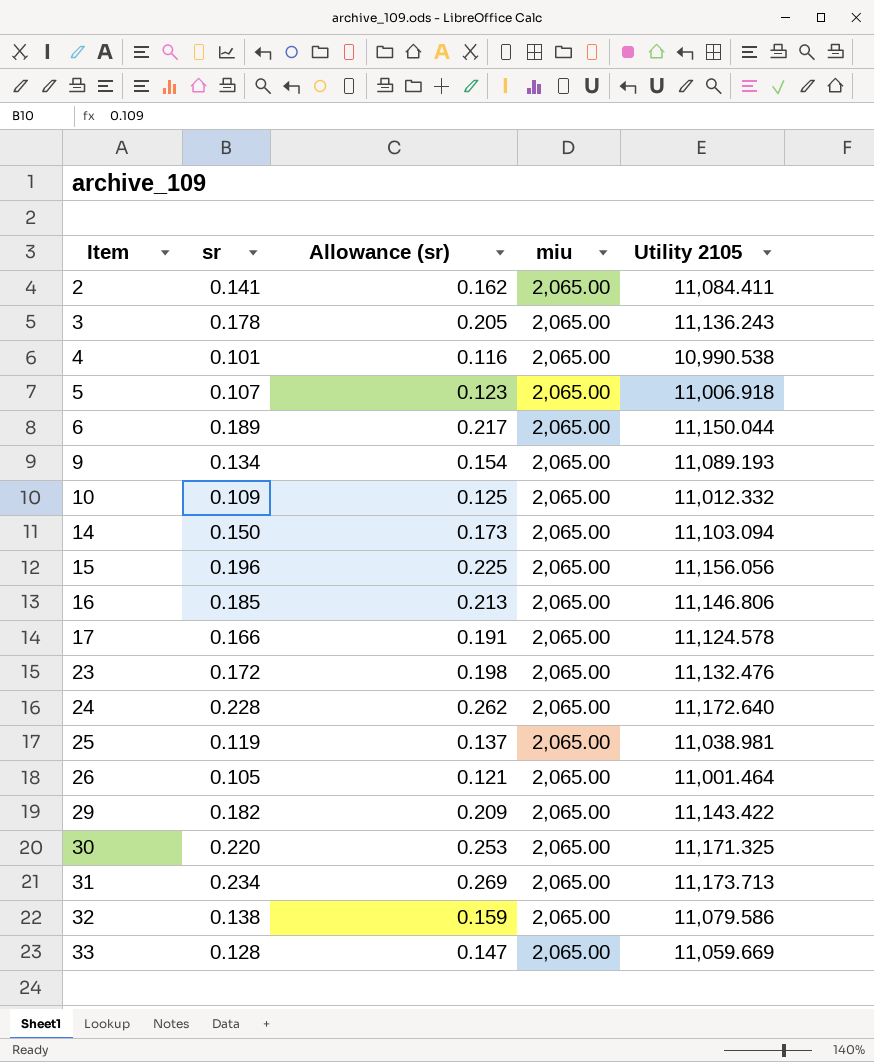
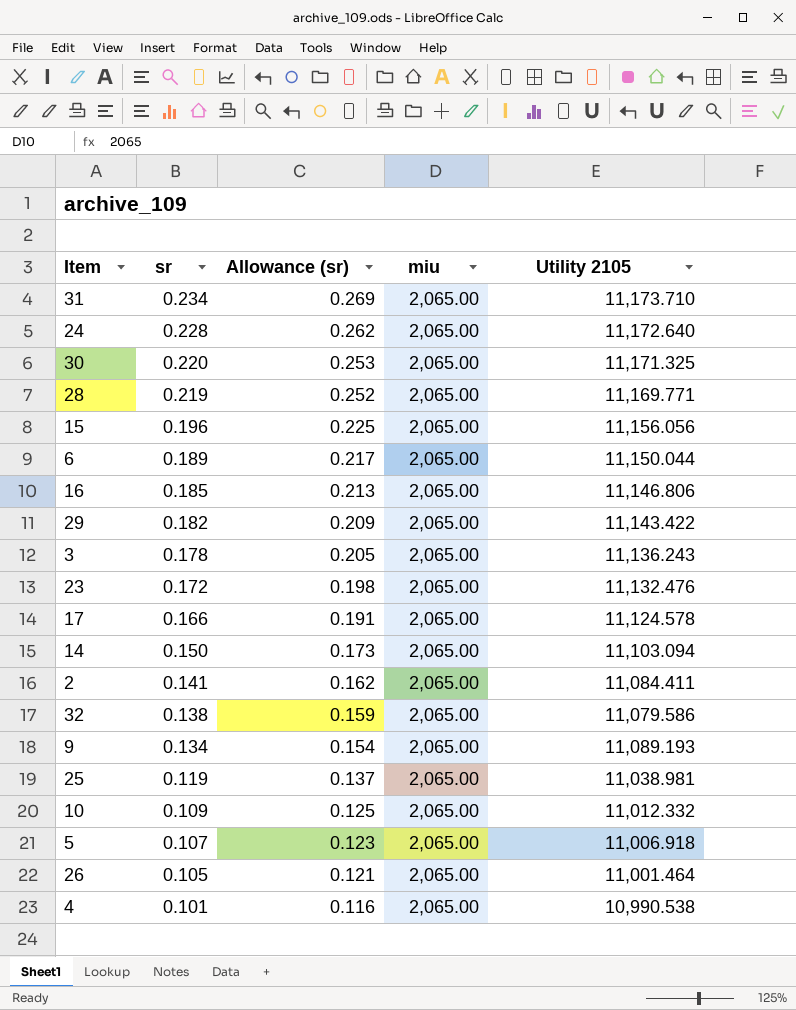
row order: Item ascending -> sr descending
row 33: 0.128 | 0.147 | 2,065.00 | 11,059.669 -> none
31 | Utility 2105: 11,173.713 -> 11,173.710
row 28: none -> 0.219 | 0.252 | 2,065.00 | 11,169.771

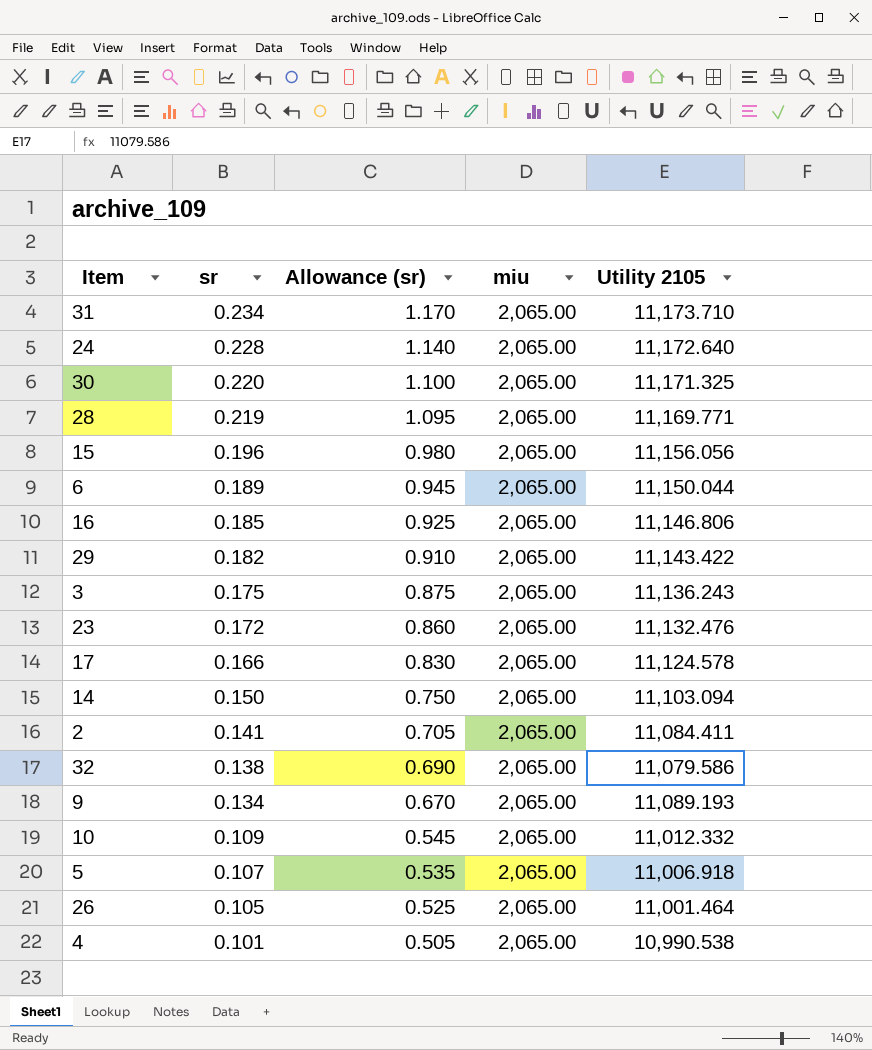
column Allowance (sr) | formula: [sr] * 1.15 -> [sr] * 5
row 25: 0.119 | 0.137 | 2,065.00 | 11,038.981 -> none
3 | sr: 0.178 -> 0.175

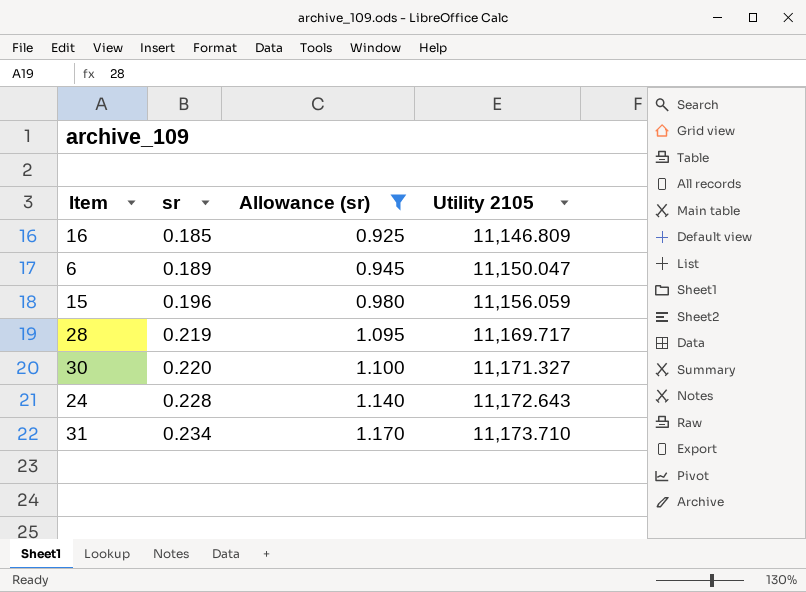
filter: none -> Allowance (sr) >= 0.925
row order: sr descending -> sr ascending
column miu | position: 4 -> none
16 | Utility 2105: 11,146.806 -> 11,146.809
6 | Utility 2105: 11,150.044 -> 11,150.047
15 | Utility 2105: 11,156.056 -> 11,156.059
28 | Utility 2105: 11,169.771 -> 11,169.717
30 | Utility 2105: 11,171.325 -> 11,171.327
24 | Utility 2105: 11,172.640 -> 11,172.643

